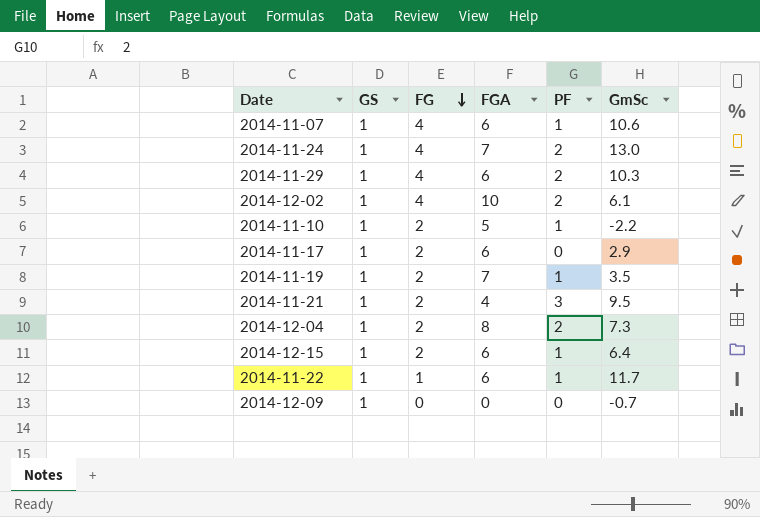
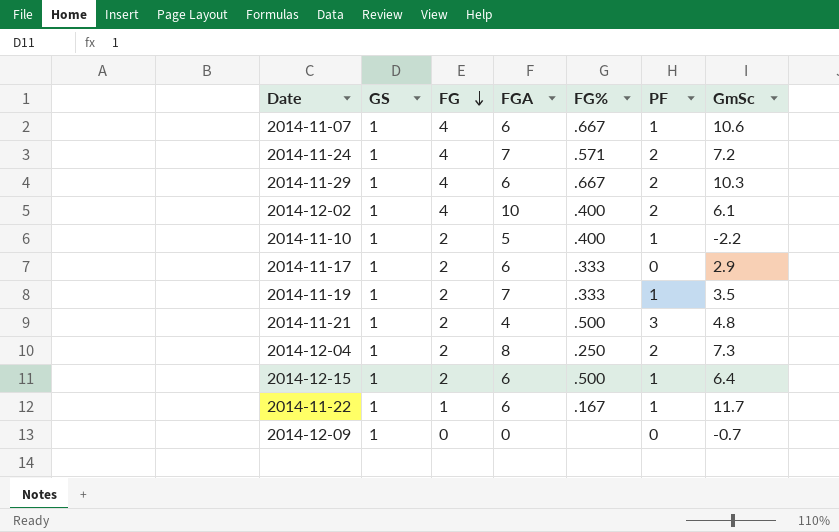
column FG% | position: none -> 5
2014-11-24 | GmSc: 13.0 -> 7.2
2014-11-21 | GmSc: 9.5 -> 4.8

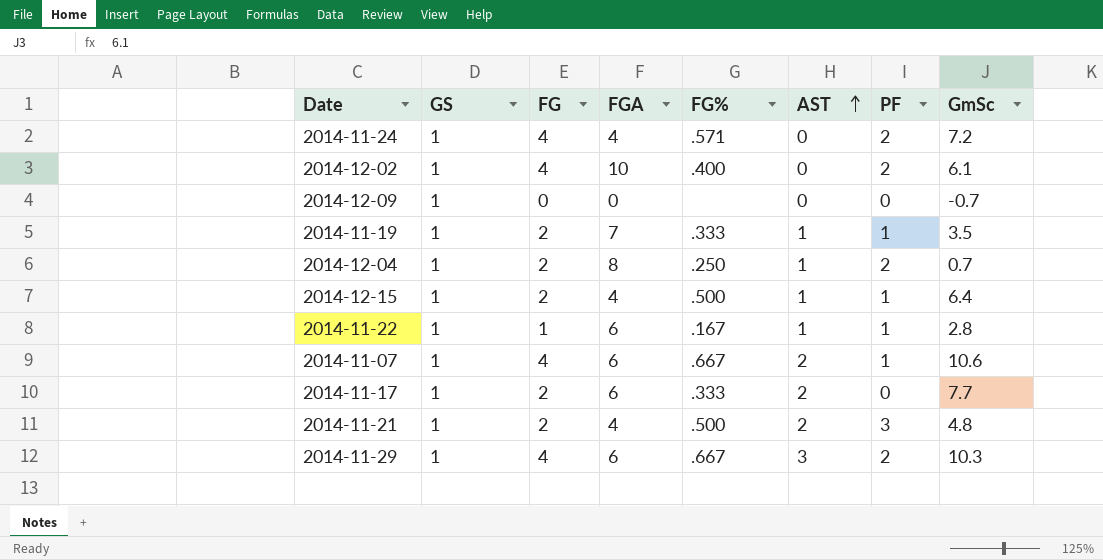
row order: FG descending -> AST ascending
column AST | position: none -> 6
row 2014-11-10: 1 | 2 | 5 | .400 | 1 | -2.2 -> none
2014-11-24 | FGA: 7 -> 4
2014-12-04 | GmSc: 7.3 -> 0.7
2014-12-15 | FGA: 6 -> 4
2014-11-22 | GmSc: 11.7 -> 2.8
2014-11-17 | GmSc: 2.9 -> 7.7

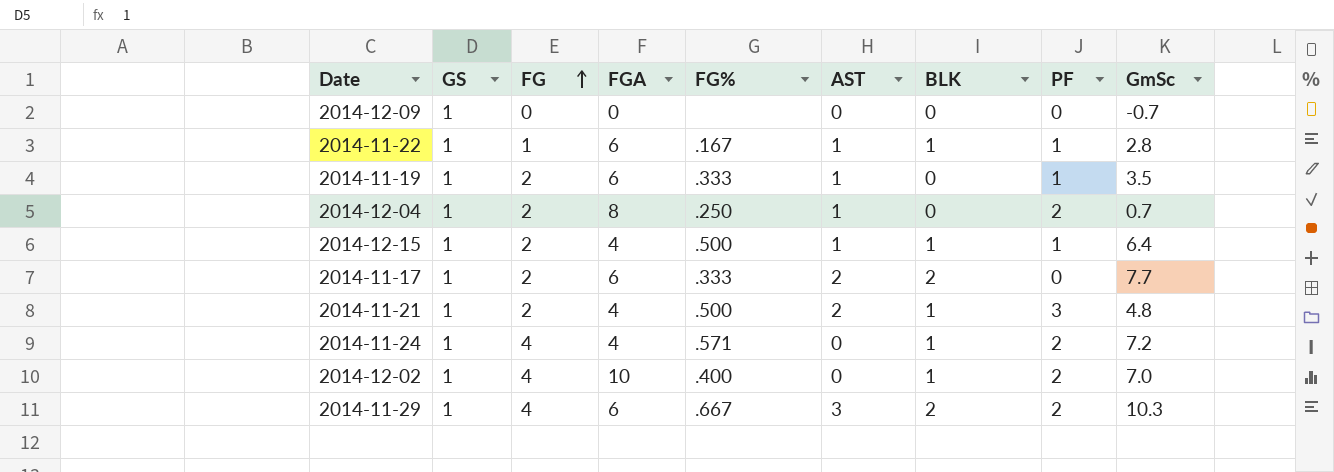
row order: AST ascending -> FG ascending
column BLK | position: none -> 7
row 2014-11-07: 1 | 4 | 6 | .667 | 2 | 1 | 10.6 -> none
2014-11-19 | FGA: 7 -> 6
2014-12-02 | GmSc: 6.1 -> 7.0

